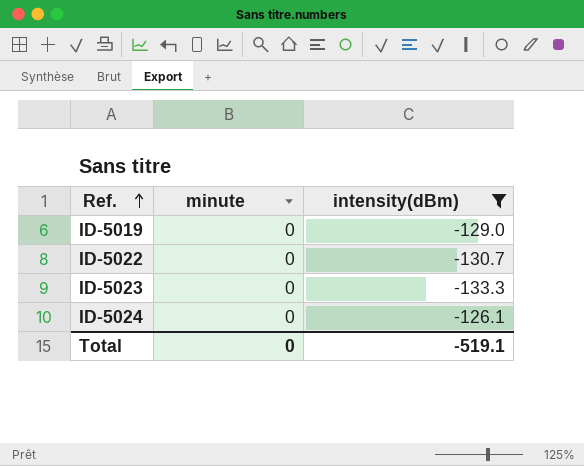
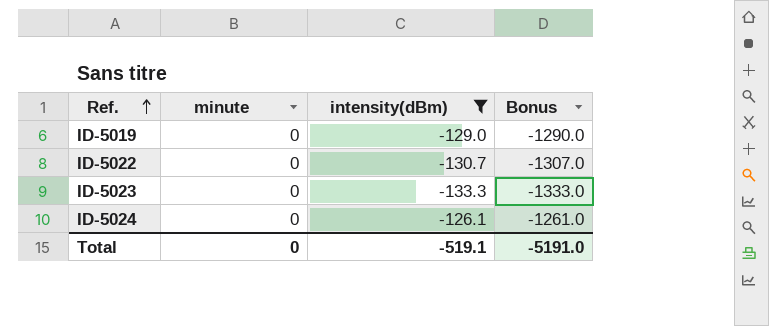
column Bonus | formula: none -> [intensity(dBm)] * 10

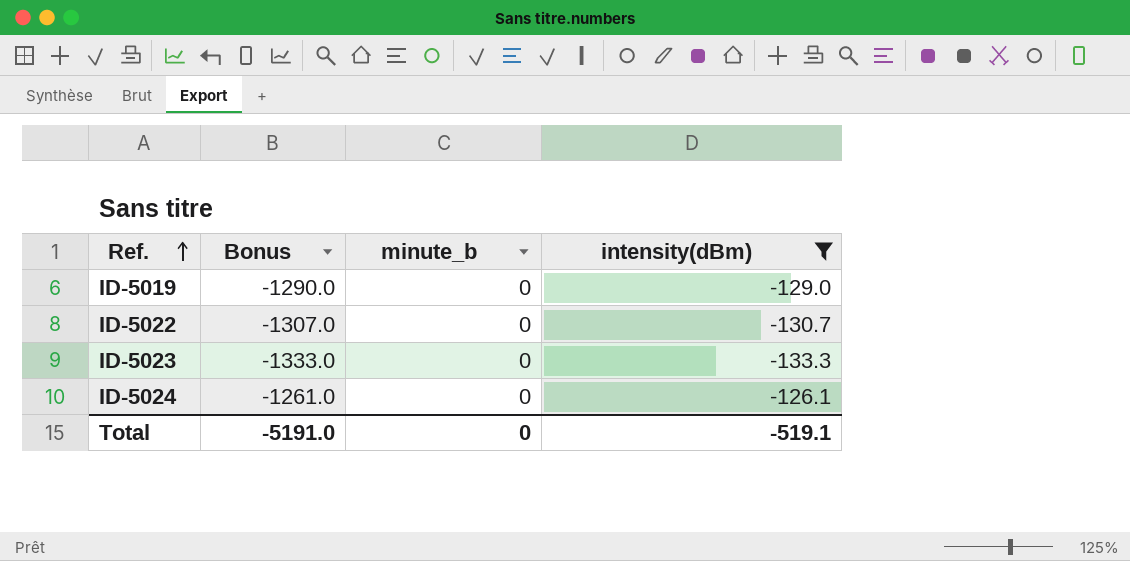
column Bonus | position: 4 -> 2
column name: minute -> minute_b

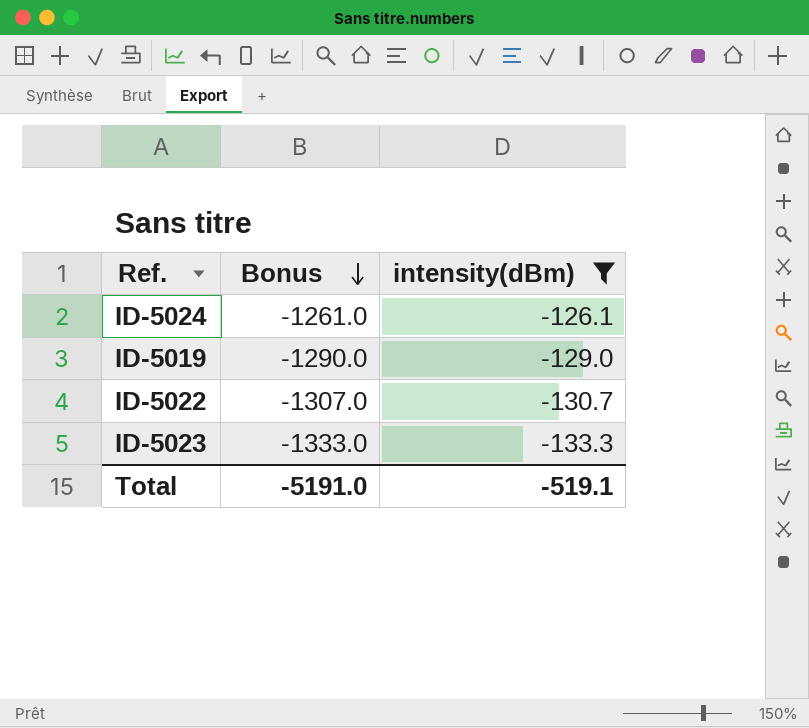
row order: Ref. ascending -> Bonus descending
column minute_b | position: 3 -> none

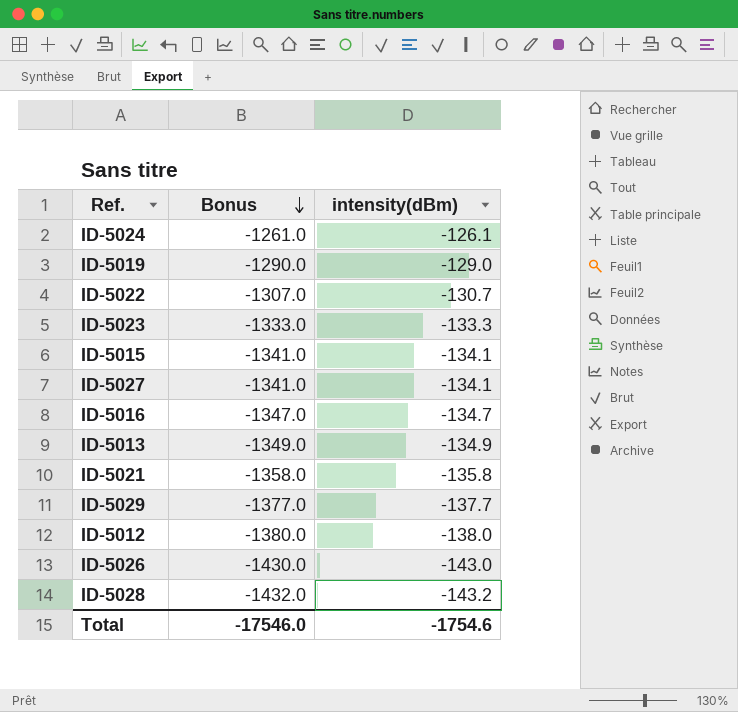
filter: intensity(dBm) >= -133.3 -> none
Total | Bonus: -5191.0 -> -17546.0
Total | intensity(dBm): -519.1 -> -1754.6

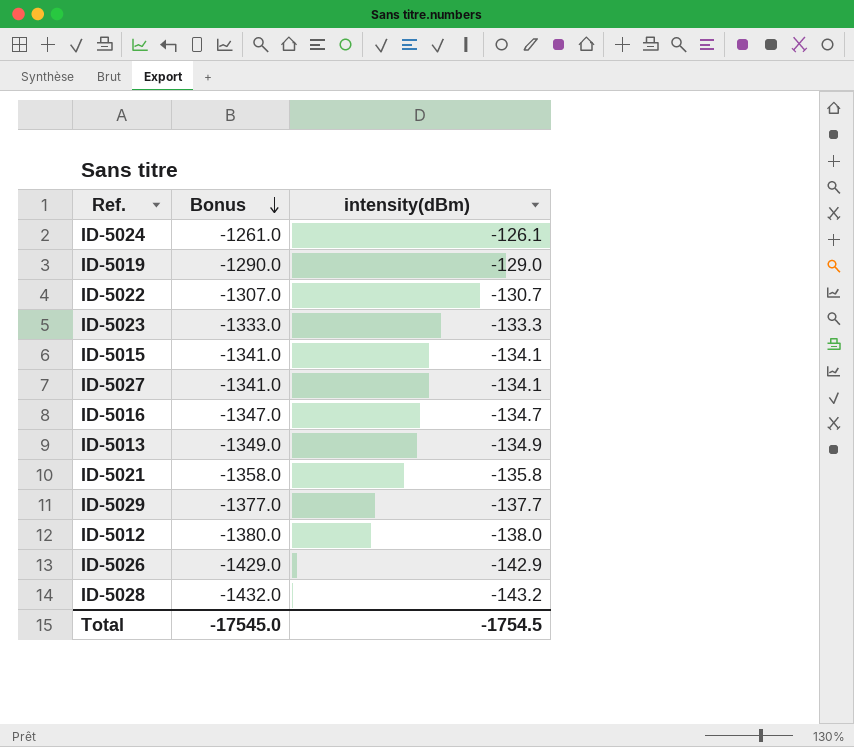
ID-5026 | Bonus: -1430.0 -> -1429.0
ID-5026 | intensity(dBm): -143.0 -> -142.9
Total | Bonus: -17546.0 -> -17545.0
Total | intensity(dBm): -1754.6 -> -1754.5

